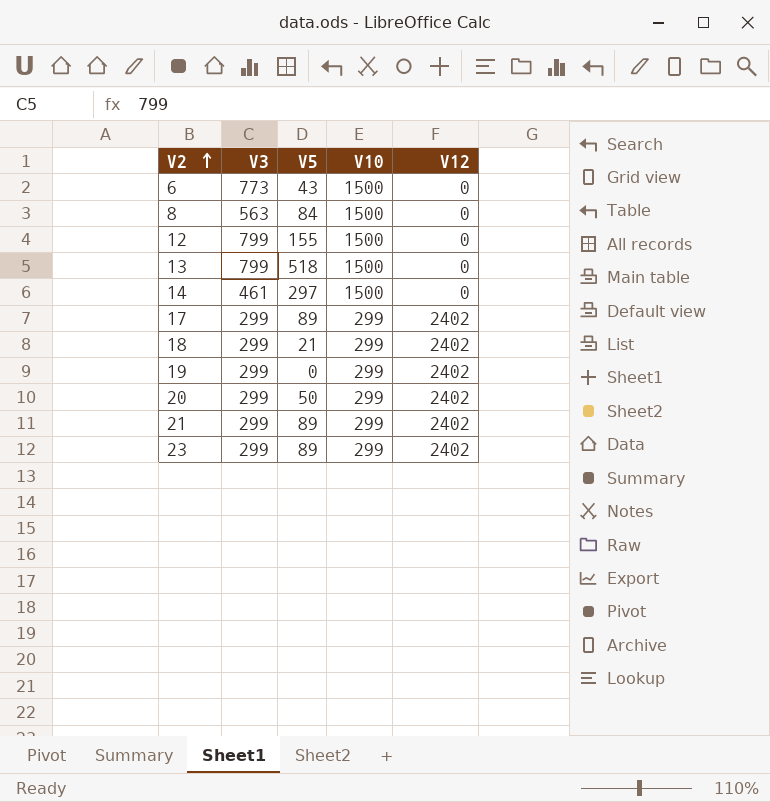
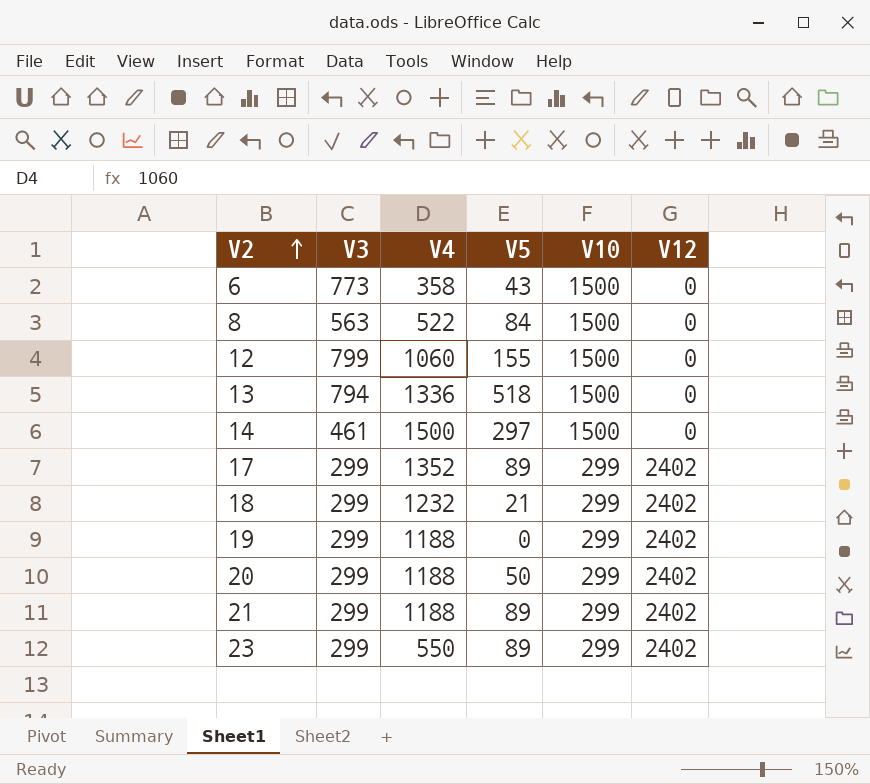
column V4 | position: none -> 3
13 | V3: 799 -> 794

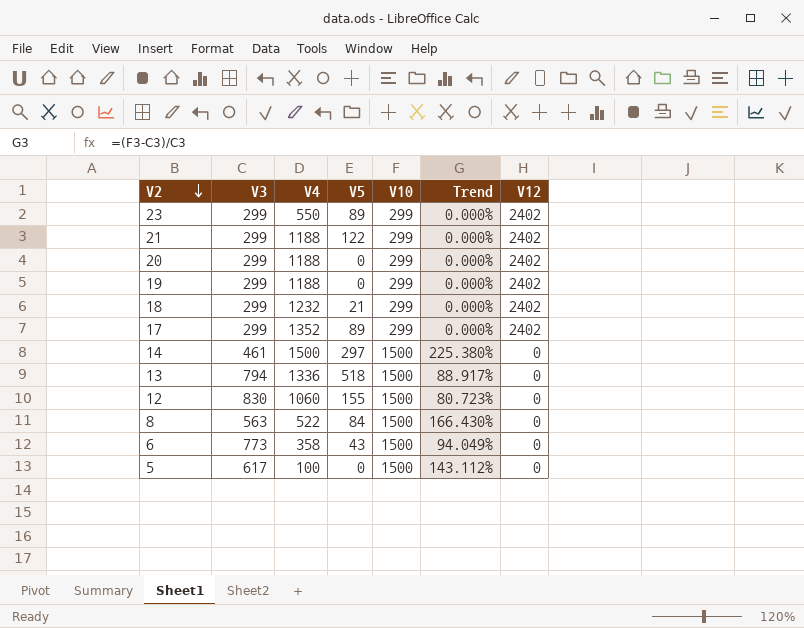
row order: V2 ascending -> V2 descending
column Trend | formula: none -> ([V10] - [V3]) / [V3]
21 | V5: 89 -> 122
20 | V5: 50 -> 0
12 | V3: 799 -> 830
row 5: none -> 617 | 100 | 0 | 1500 | 143.112% | 0

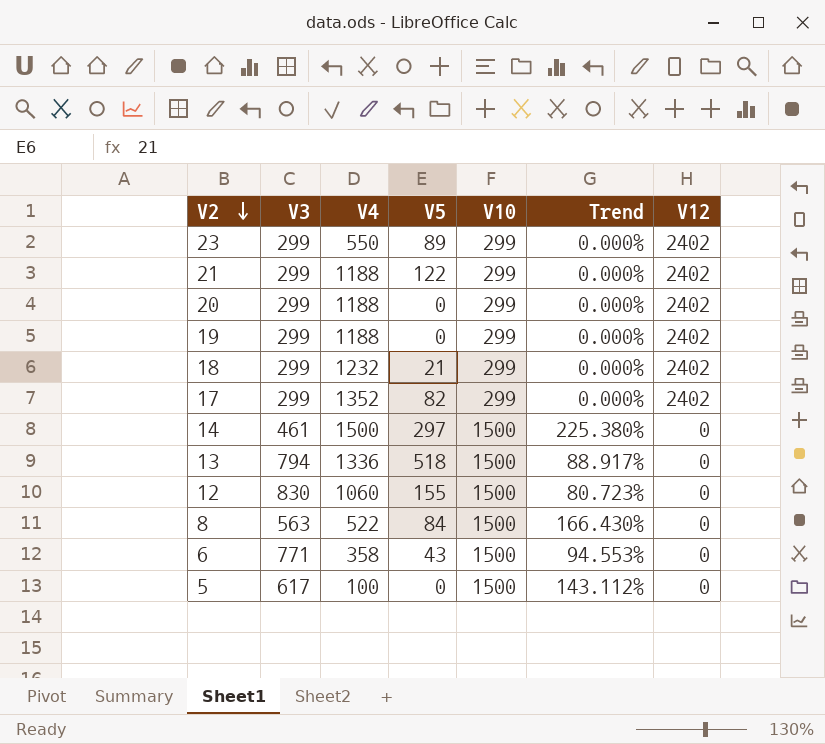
17 | V5: 89 -> 82
6 | V3: 773 -> 771
6 | Trend: 94.049% -> 94.553%

